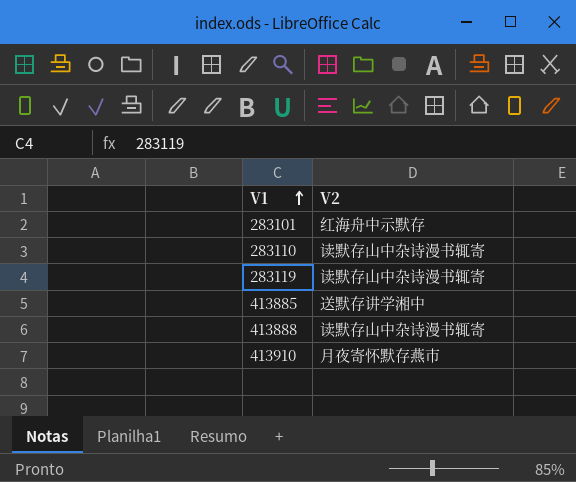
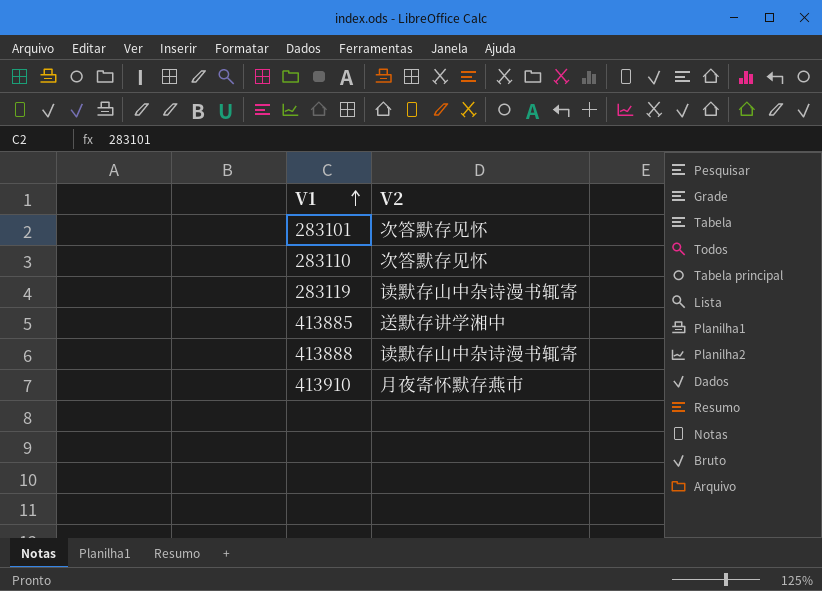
283101 | V2: 红海舟中示默存 -> 次答默存见怀
283110 | V2: 读默存山中杂诗漫书辄寄 -> 次答默存见怀

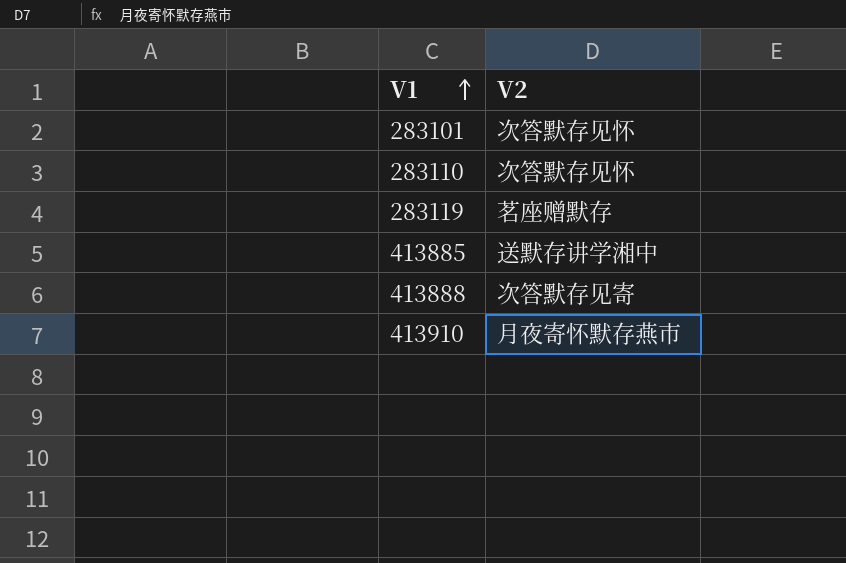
283119 | V2: 读默存山中杂诗漫书辄寄 -> 茗座赠默存
413888 | V2: 读默存山中杂诗漫书辄寄 -> 次答默存见寄

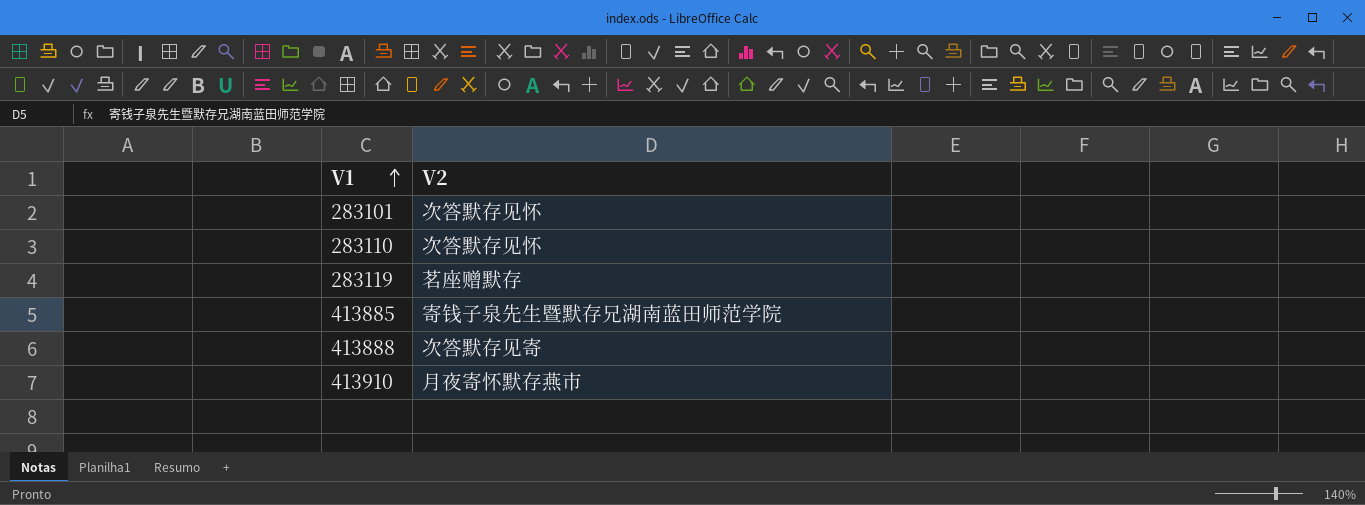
413885 | V2: 送默存讲学湘中 -> 寄钱子泉先生暨默存兄湖南蓝田师范学院

